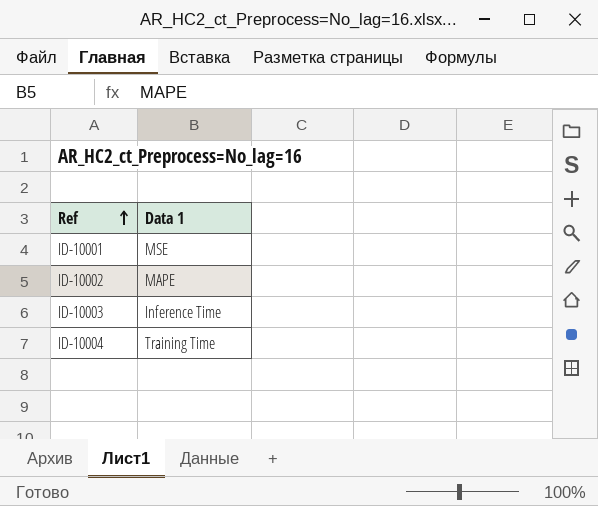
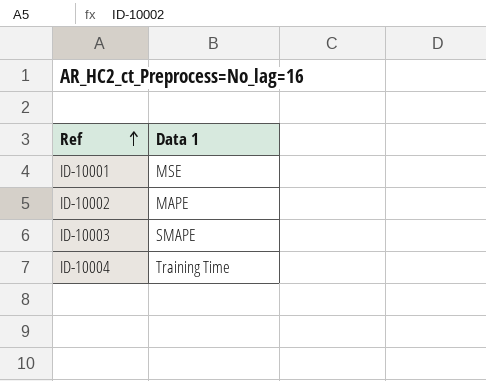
ID-10003 | Data 1: Inference Time -> SMAPE

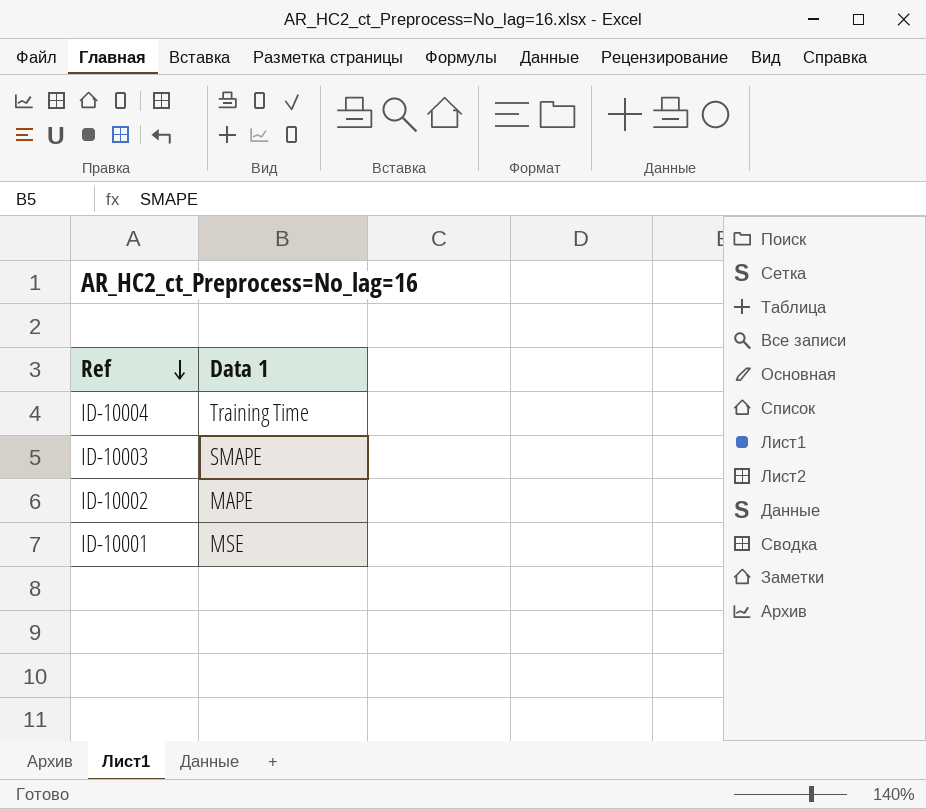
row order: Ref ascending -> Ref descending

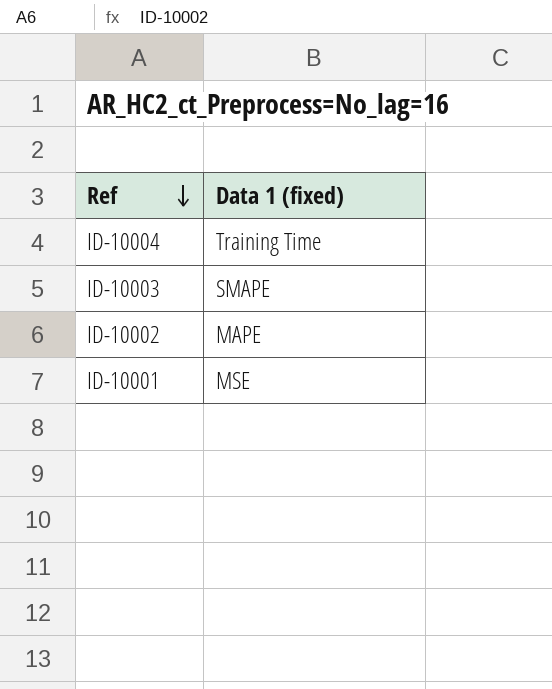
column name: Data 1 -> Data 1 (fixed)

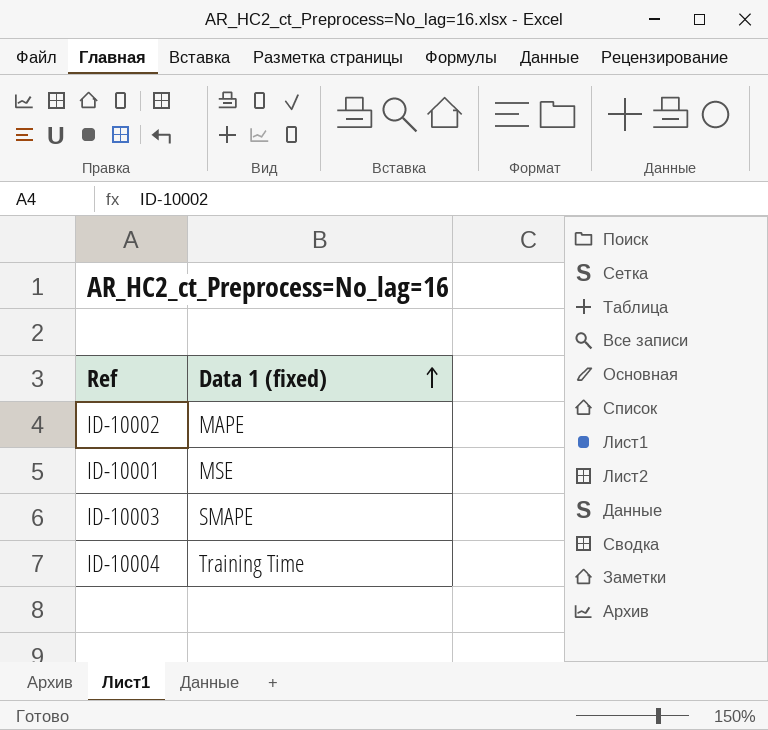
row order: Ref descending -> Data 1 (fixed) ascending

